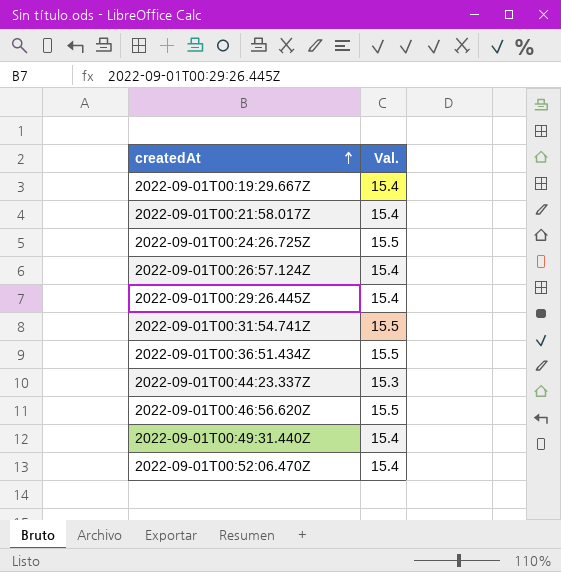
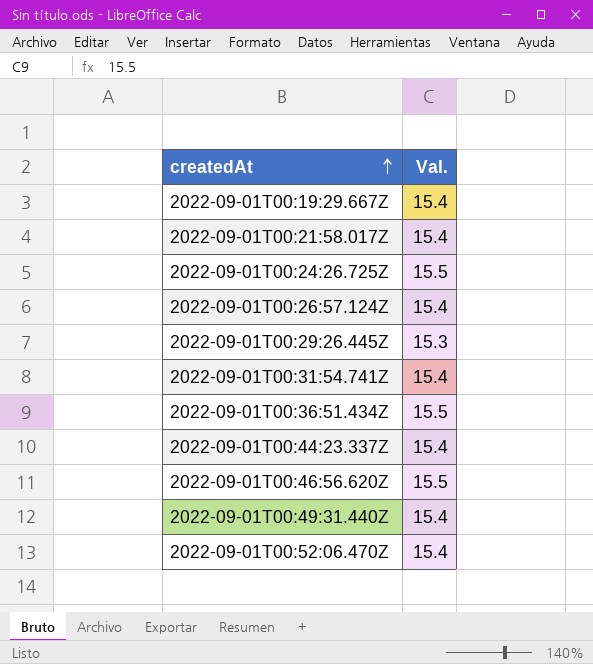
2022-09-01T00:29:26.445Z | Val.: 15.4 -> 15.3
2022-09-01T00:31:54.741Z | Val.: 15.5 -> 15.4
2022-09-01T00:44:23.337Z | Val.: 15.3 -> 15.4

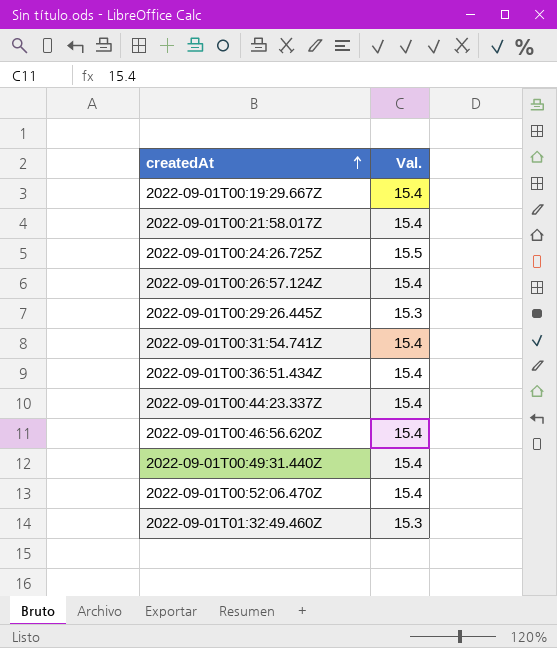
2022-09-01T00:36:51.434Z | Val.: 15.5 -> 15.4
2022-09-01T00:46:56.620Z | Val.: 15.5 -> 15.4
row 2022-09-01T01:32:49.460Z: none -> 15.3

